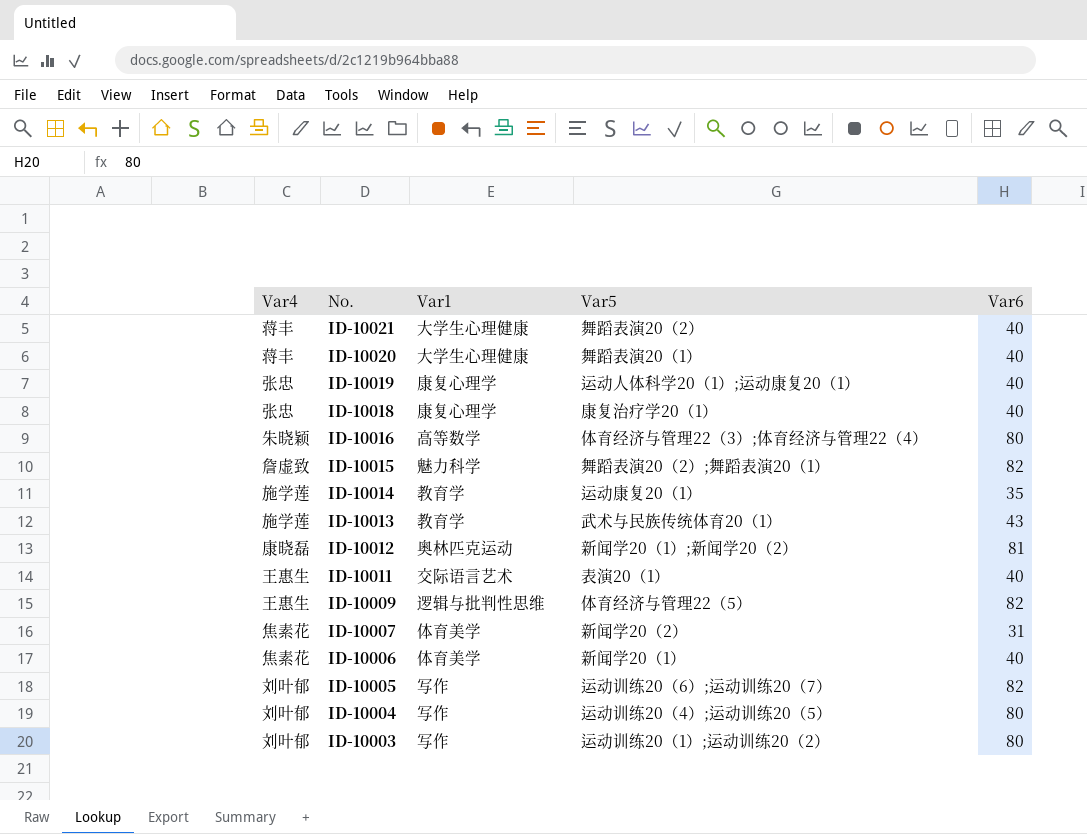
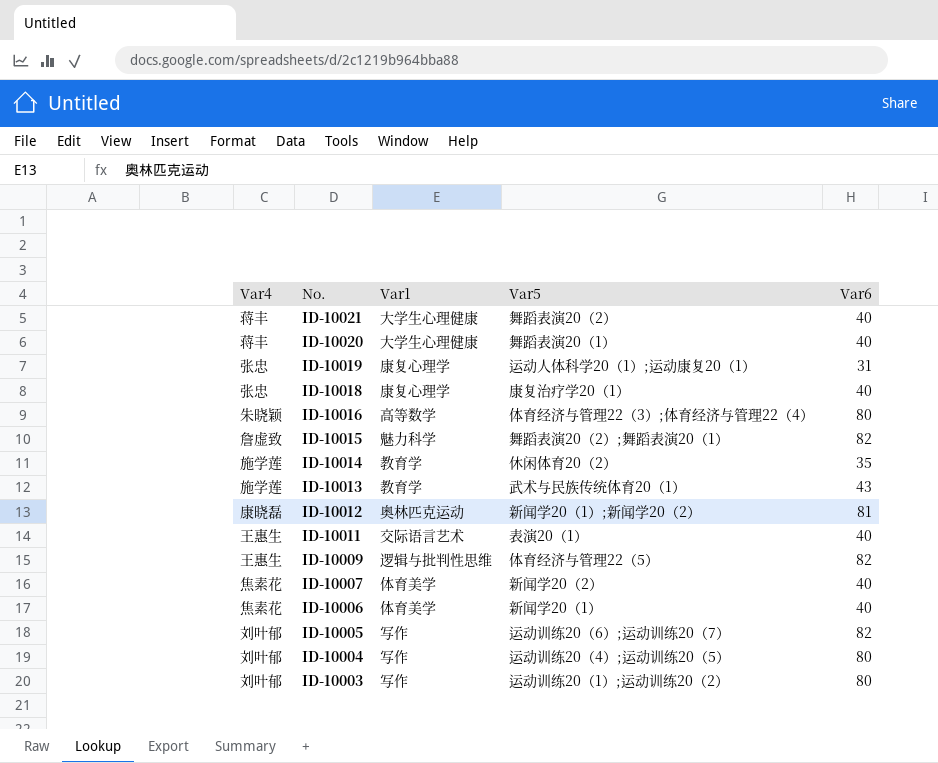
ID-10019 | Var6: 40 -> 31
ID-10014 | Var5: 运动康复20（1） -> 休闲体育20（2）
ID-10007 | Var6: 31 -> 40

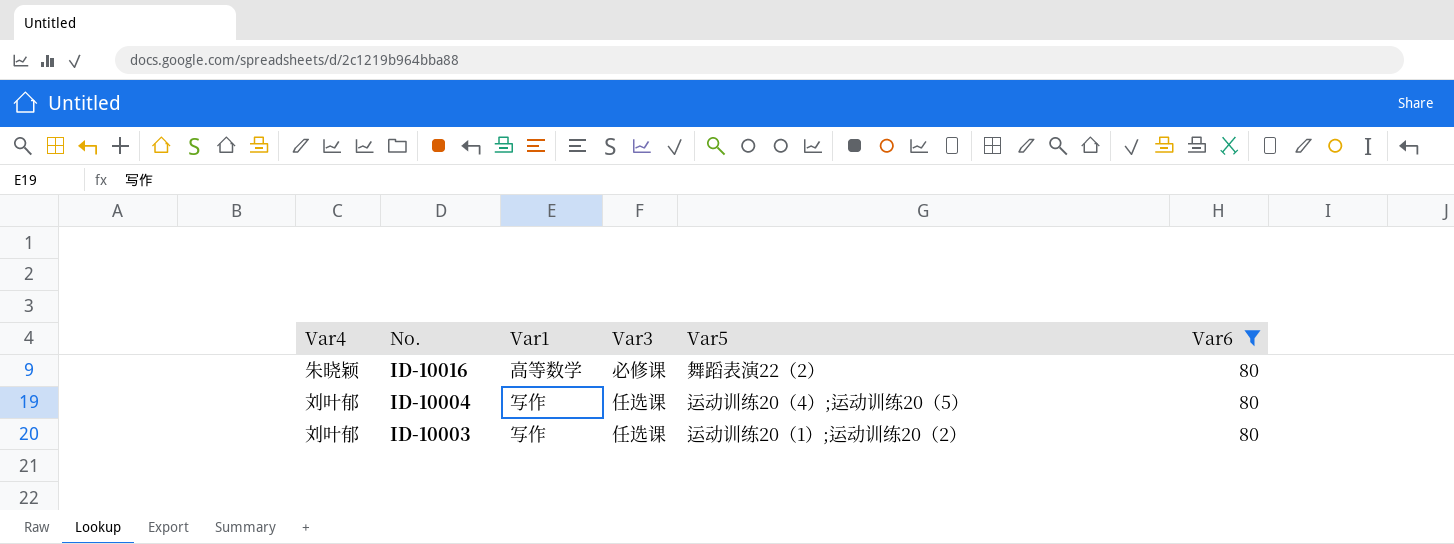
filter: none -> Var6 = 80
column Var3 | position: none -> 4
ID-10016 | Var5: 体育经济与管理22（3）;体育经济与管理22（4） -> 舞蹈表演22（2）

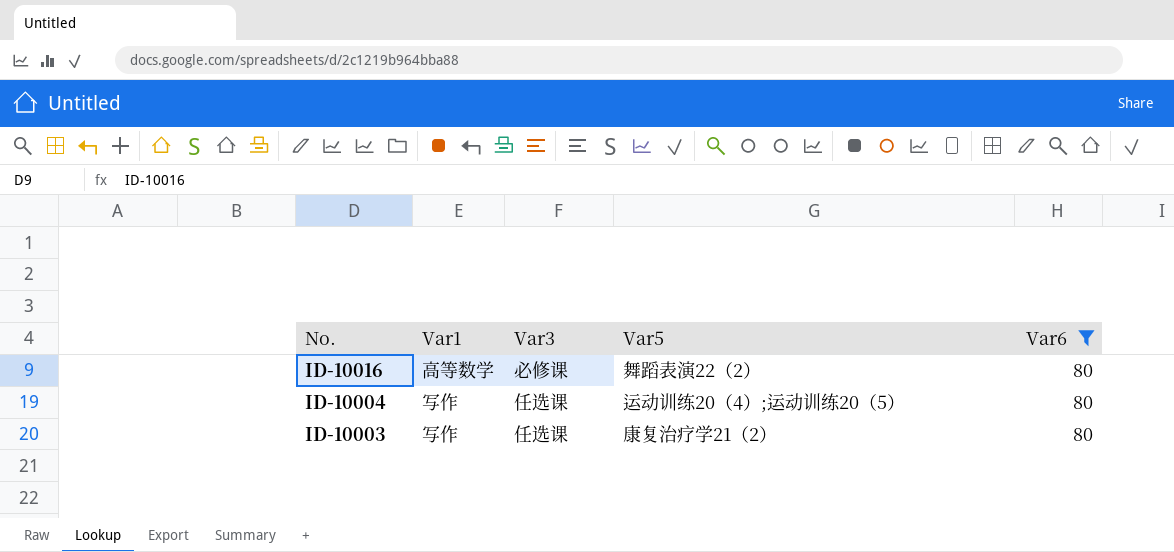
column Var4 | position: 1 -> none
ID-10003 | Var5: 运动训练20（1）;运动训练20（2） -> 康复治疗学21（2）

